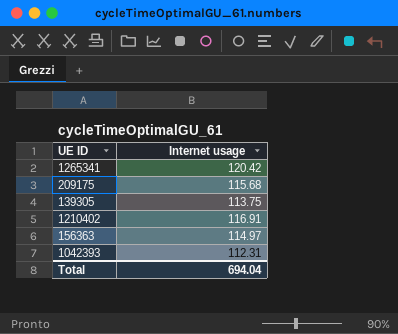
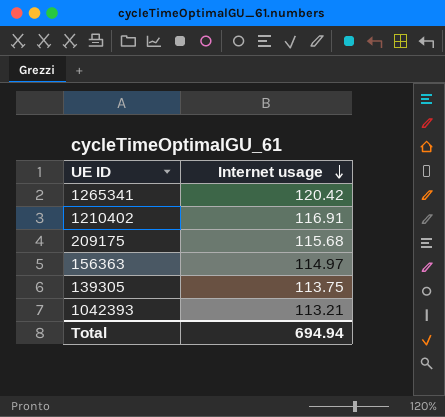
row order: none -> Internet usage descending
1042393 | Internet usage: 112.31 -> 113.21
Total | Internet usage: 694.04 -> 694.94

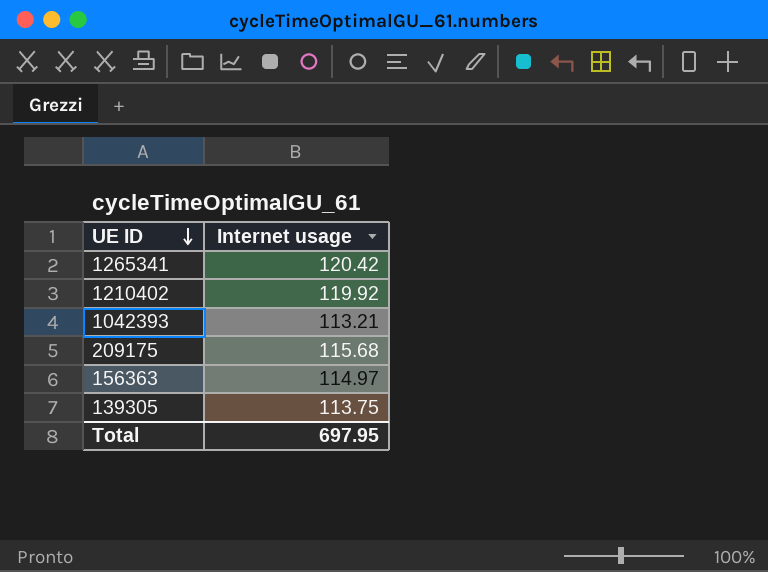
row order: Internet usage descending -> UE ID descending
1210402 | Internet usage: 116.91 -> 119.92
Total | Internet usage: 694.94 -> 697.95

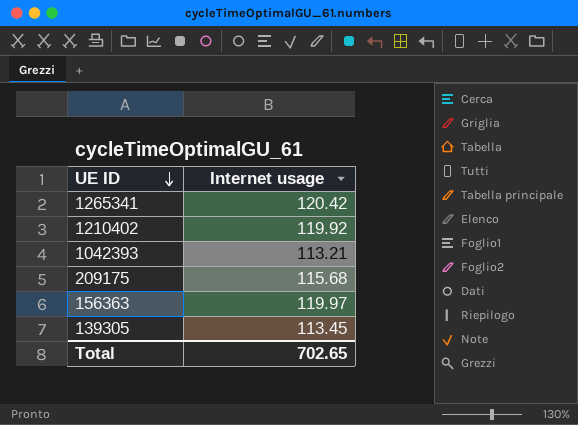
156363 | Internet usage: 114.97 -> 119.97
139305 | Internet usage: 113.75 -> 113.45
Total | Internet usage: 697.95 -> 702.65

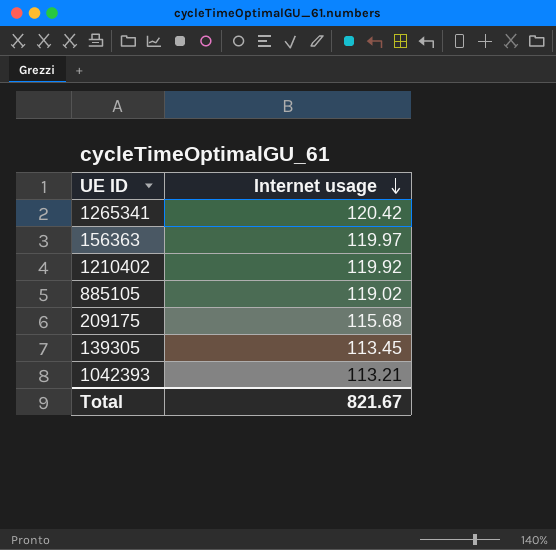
row order: UE ID descending -> Internet usage descending
row 885105: none -> 119.02
Total | Internet usage: 702.65 -> 821.67

